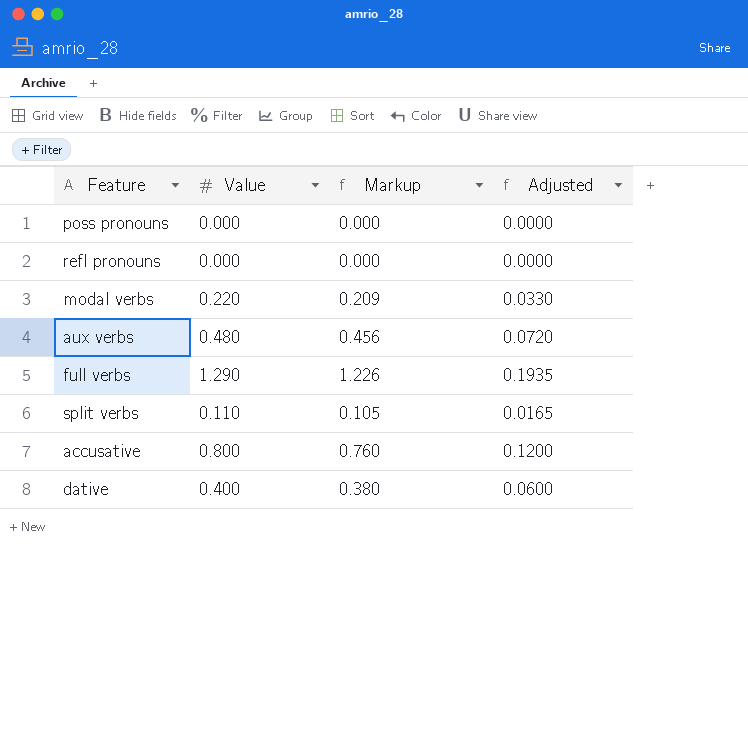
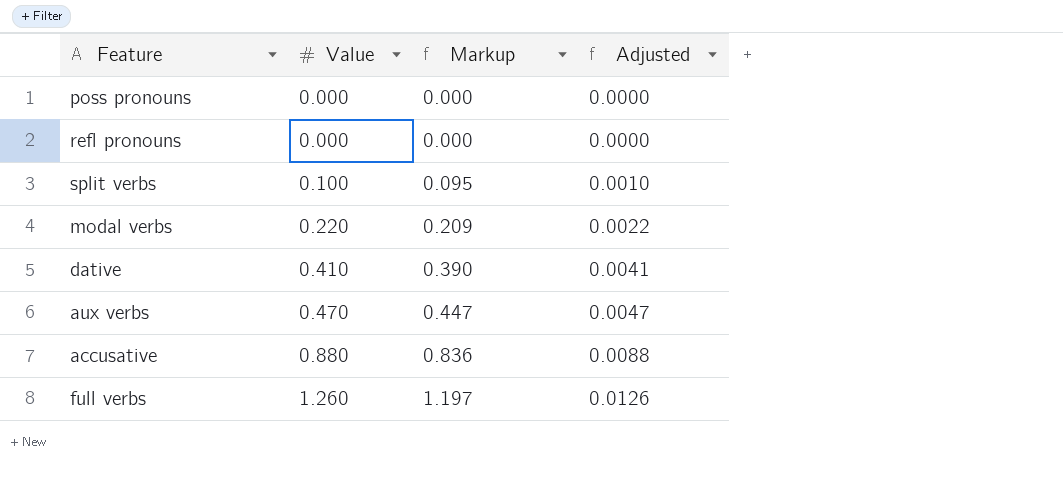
row order: none -> Value ascending
column Adjusted | formula: [Value] * 0.15 -> [Value] * 0.01
split verbs | Value: 0.110 -> 0.100
split verbs | Markup: 0.105 -> 0.095
dative | Value: 0.400 -> 0.410
dative | Markup: 0.380 -> 0.390
aux verbs | Value: 0.480 -> 0.470
aux verbs | Markup: 0.456 -> 0.447
accusative | Value: 0.800 -> 0.880
accusative | Markup: 0.760 -> 0.836
full verbs | Value: 1.290 -> 1.260
full verbs | Markup: 1.226 -> 1.197

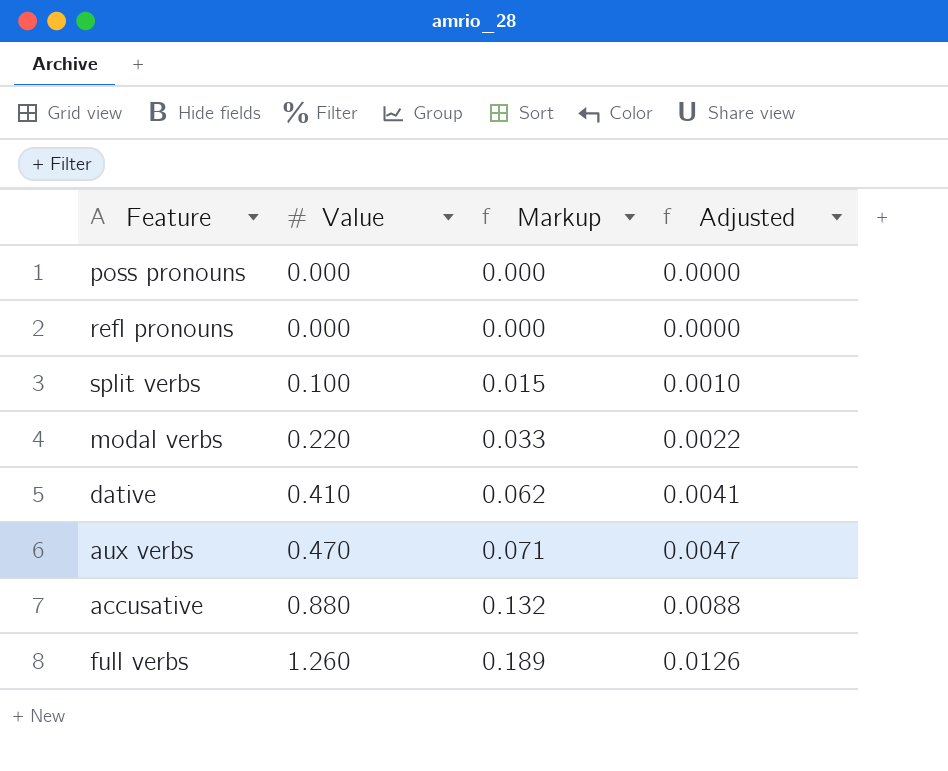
column Markup | formula: [Value] * 0.95 -> [Value] * 0.15

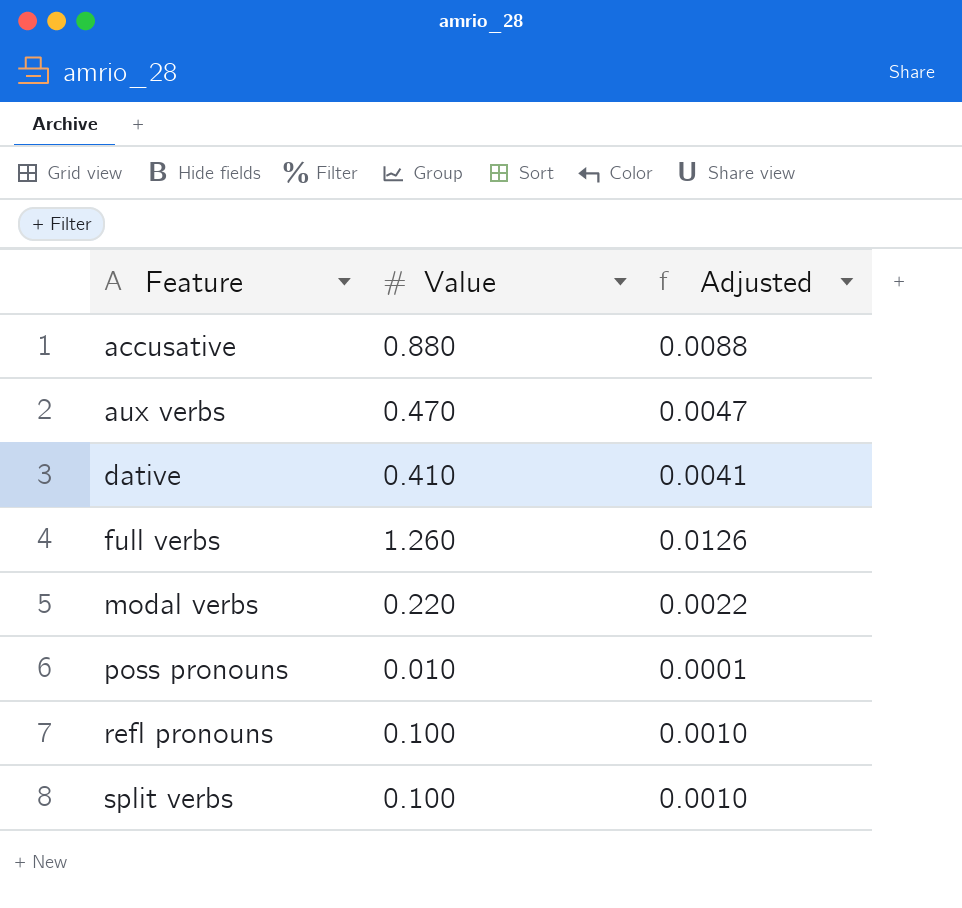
row order: Value ascending -> Feature ascending
column Markup | formula: [Value] * 0.15 -> none
poss pronouns | Value: 0.000 -> 0.010
poss pronouns | Adjusted: 0.0000 -> 0.0001
refl pronouns | Value: 0.000 -> 0.100
refl pronouns | Adjusted: 0.0000 -> 0.0010

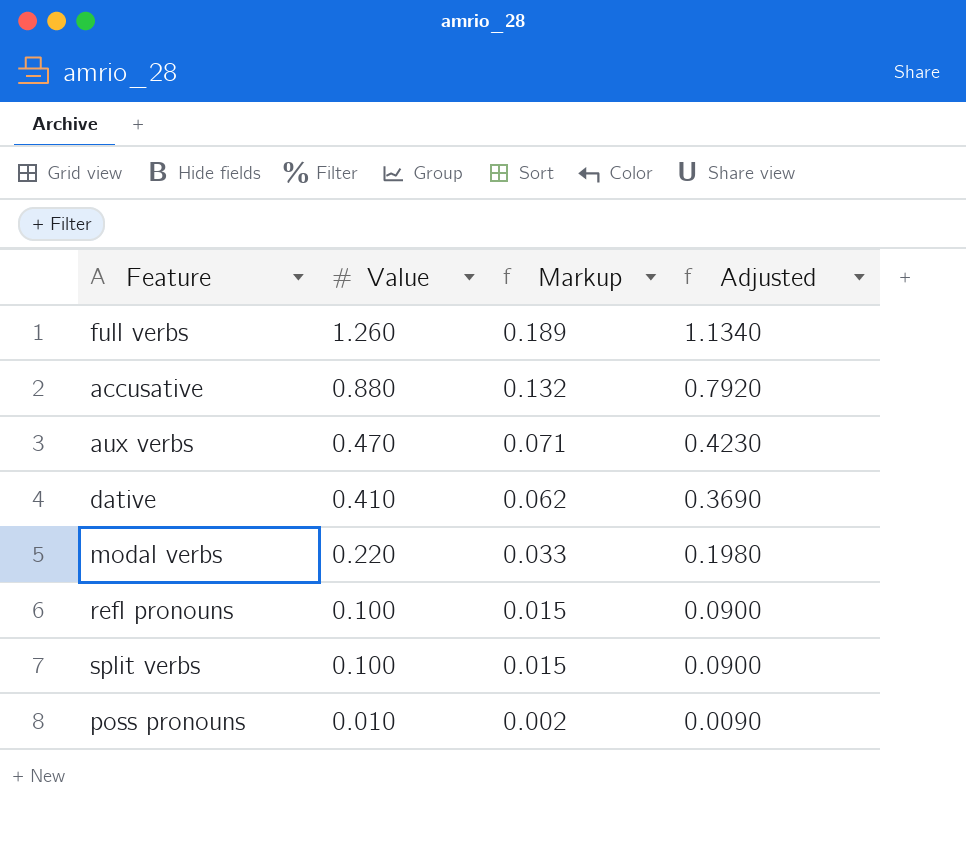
row order: Feature ascending -> Value descending
column Markup | formula: none -> [Value] * 0.15
column Adjusted | formula: [Value] * 0.01 -> [Value] * 0.9

